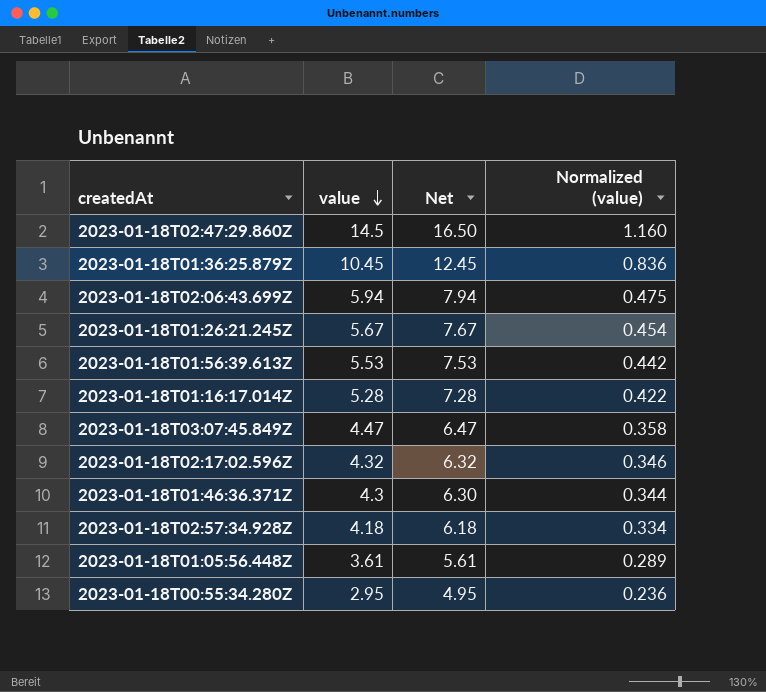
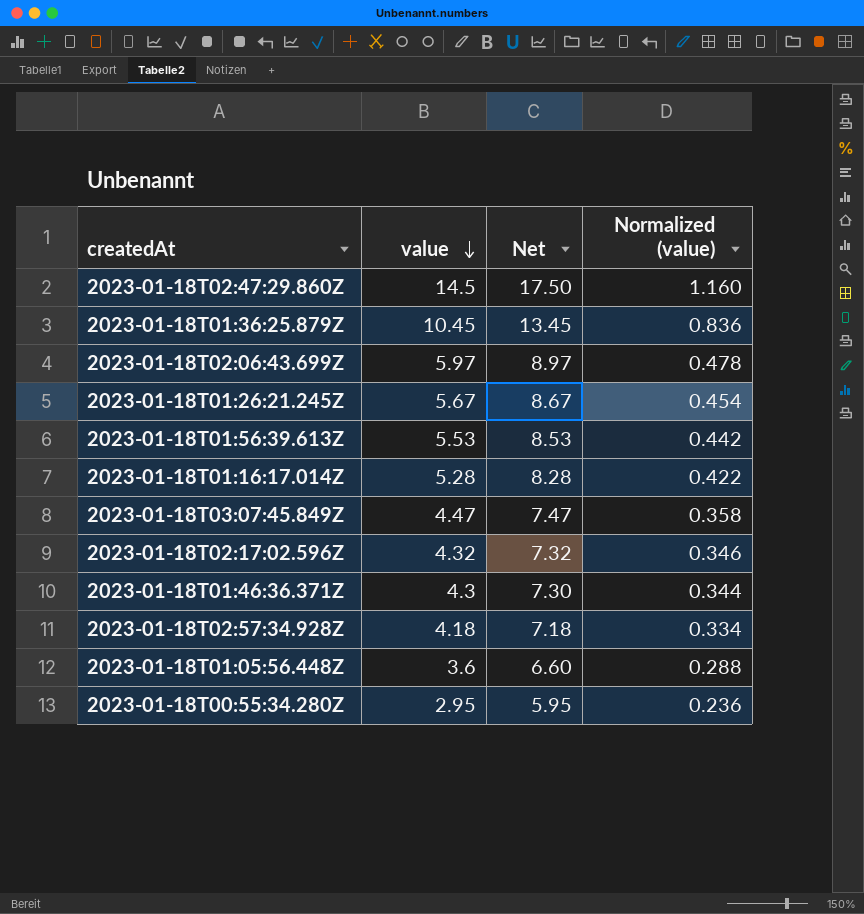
column Net | formula: [value] + 2 -> [value] + 3
2023-01-18T02:06:43.699Z | value: 5.94 -> 5.97
2023-01-18T02:06:43.699Z | Normalized (value): 0.475 -> 0.478
2023-01-18T01:05:56.448Z | value: 3.61 -> 3.6
2023-01-18T01:05:56.448Z | Normalized (value): 0.289 -> 0.288

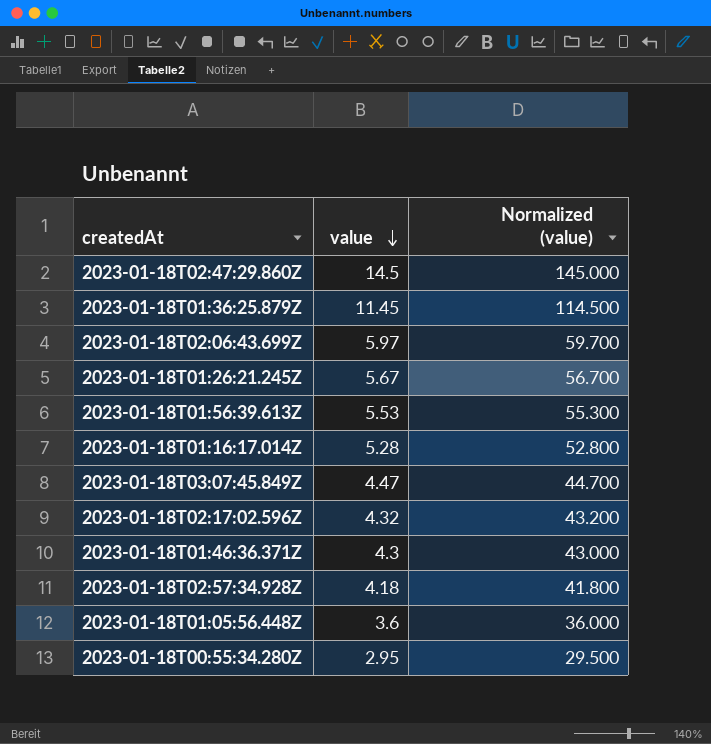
column Net | formula: [value] + 3 -> none
column Normalized (value) | formula: [value] * 0.08 -> [value] * 10
2023-01-18T01:36:25.879Z | value: 10.45 -> 11.45

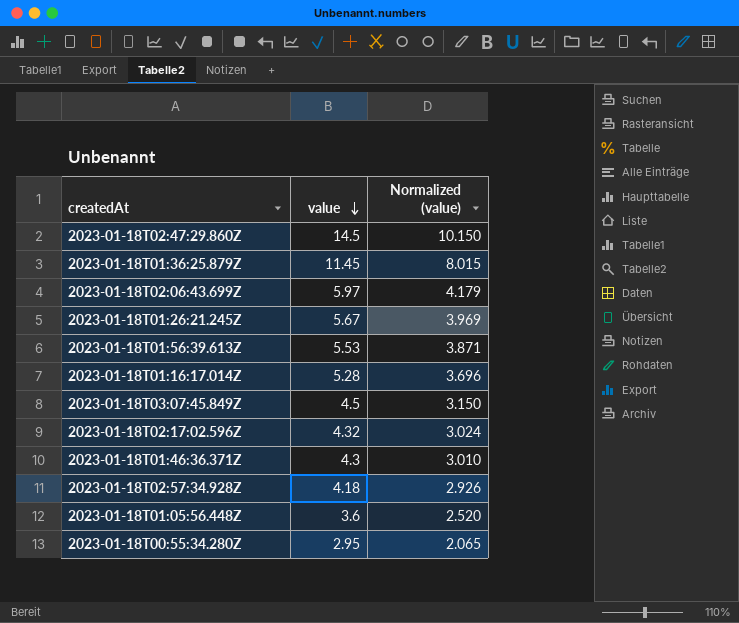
column Normalized (value) | formula: [value] * 10 -> [value] * 0.7
2023-01-18T03:07:45.849Z | value: 4.47 -> 4.5

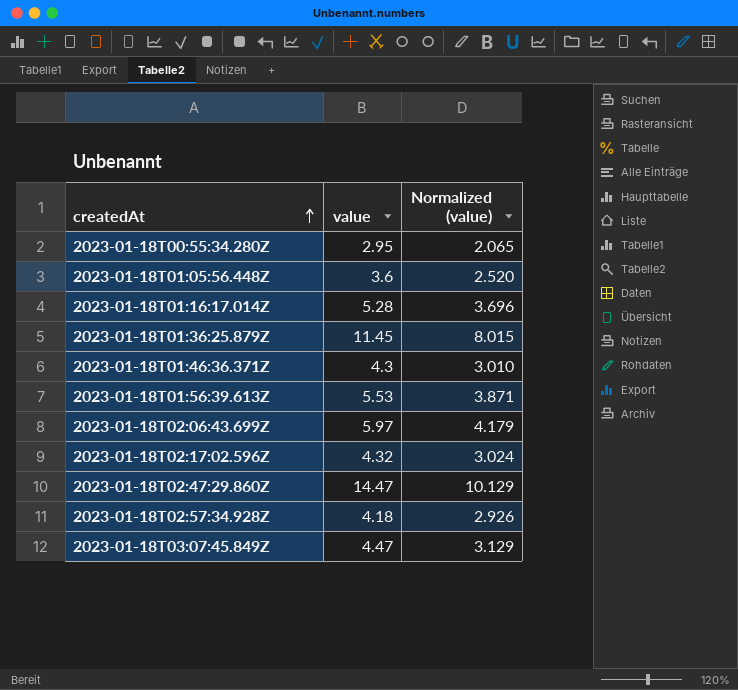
row order: value descending -> createdAt ascending
row 2023-01-18T01:26:21.245Z: 5.67 | 3.969 -> none
2023-01-18T02:47:29.860Z | value: 14.5 -> 14.47
2023-01-18T02:47:29.860Z | Normalized (value): 10.150 -> 10.129
2023-01-18T03:07:45.849Z | value: 4.5 -> 4.47
2023-01-18T03:07:45.849Z | Normalized (value): 3.150 -> 3.129

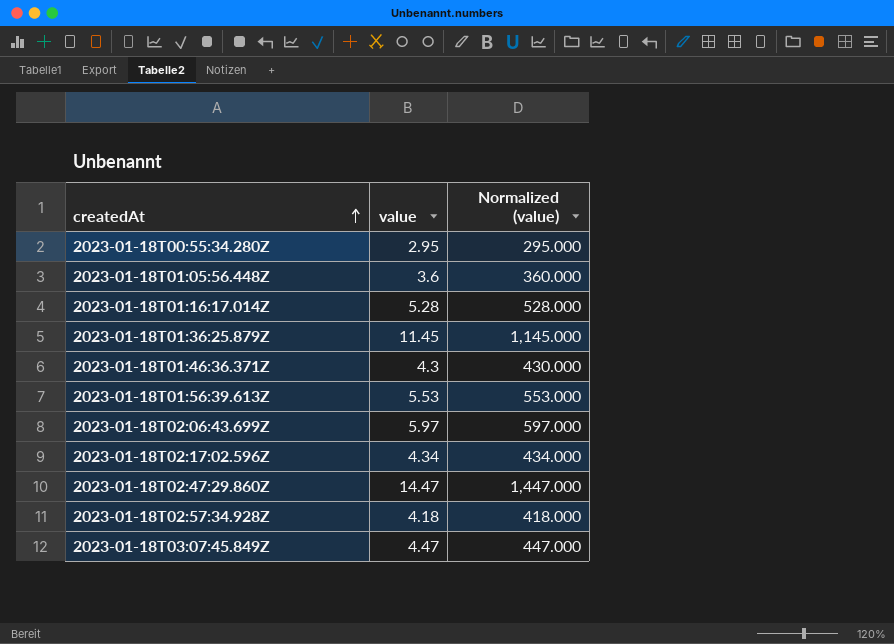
column Normalized (value) | formula: [value] * 0.7 -> [value] * 100
2023-01-18T02:17:02.596Z | value: 4.32 -> 4.34

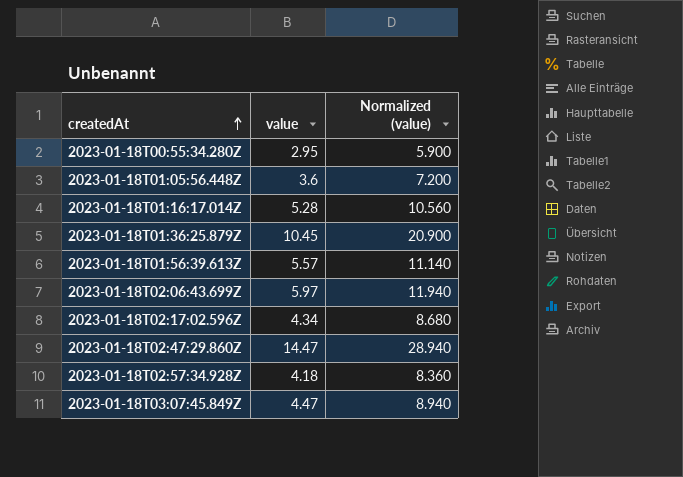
column Normalized (value) | formula: [value] * 100 -> [value] * 2
row 2023-01-18T01:46:36.371Z: 4.3 | 430.000 -> none
2023-01-18T01:36:25.879Z | value: 11.45 -> 10.45
2023-01-18T01:56:39.613Z | value: 5.53 -> 5.57

